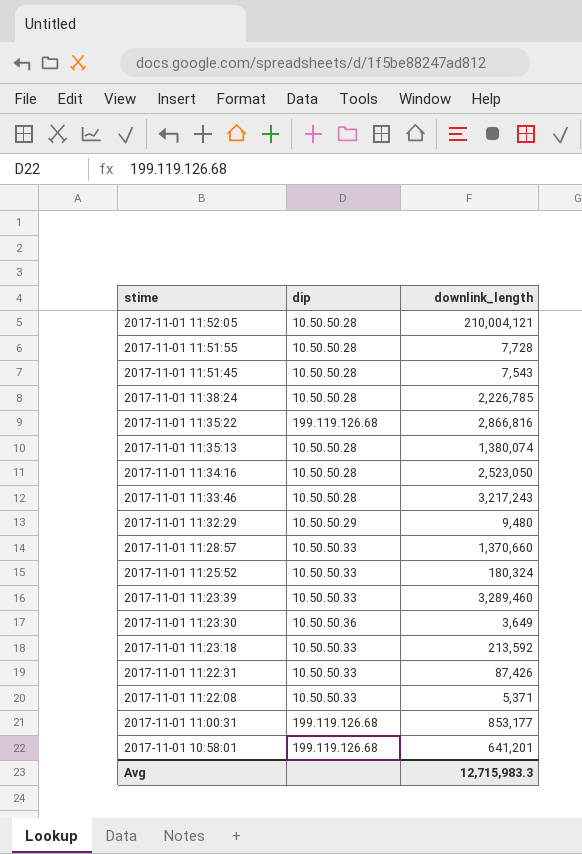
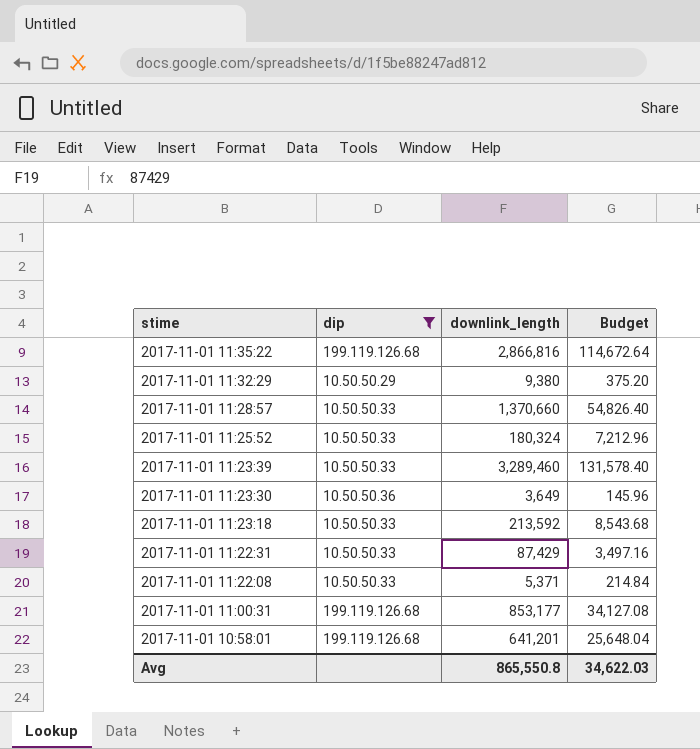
filter: none -> dip != 10.50.50.28
column Budget | formula: none -> [downlink_length] * 0.04
2017-11-01 11:32:29 | downlink_length: 9,480 -> 9,380
2017-11-01 11:22:31 | downlink_length: 87,426 -> 87,429
Avg | downlink_length: 12,715,983.3 -> 865,550.8

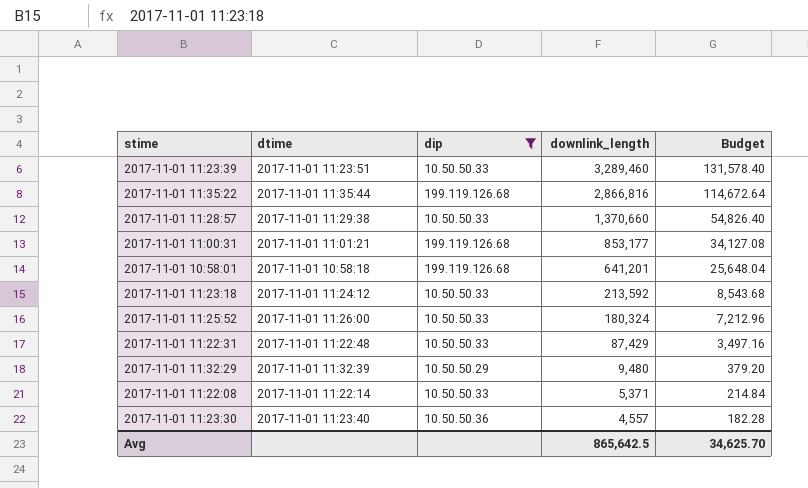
row order: stime descending -> downlink_length descending
column dtime | position: none -> 2
2017-11-01 11:32:29 | downlink_length: 9,380 -> 9,480
2017-11-01 11:32:29 | Budget: 375.20 -> 379.20
2017-11-01 11:23:30 | downlink_length: 3,649 -> 4,557
2017-11-01 11:23:30 | Budget: 145.96 -> 182.28
Avg | downlink_length: 865,550.8 -> 865,642.5
Avg | Budget: 34,622.03 -> 34,625.70

